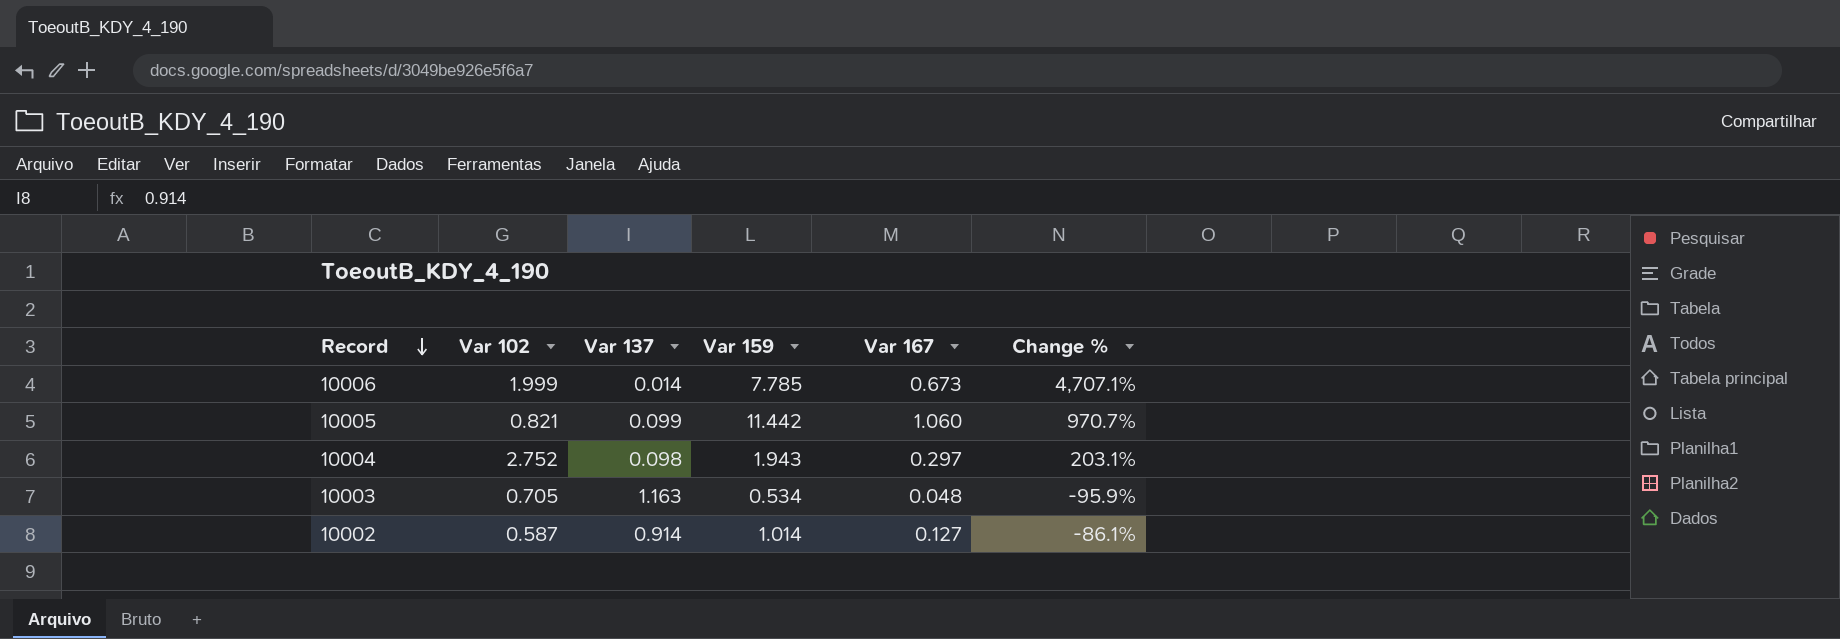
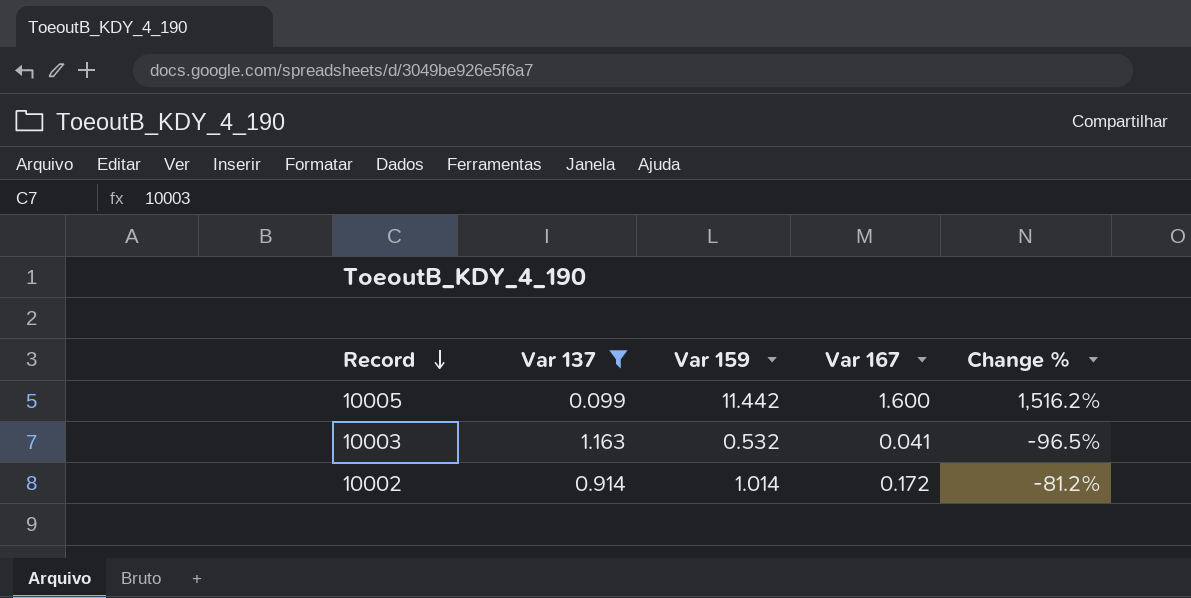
filter: none -> Var 137 >= 0.099
column Var 102 | position: 2 -> none
10005 | Var 167: 1.060 -> 1.600
10005 | Change %: 970.7% -> 1,516.2%
10003 | Var 159: 0.534 -> 0.532
10003 | Var 167: 0.048 -> 0.041
10003 | Change %: -95.9% -> -96.5%
10002 | Var 167: 0.127 -> 0.172
10002 | Change %: -86.1% -> -81.2%

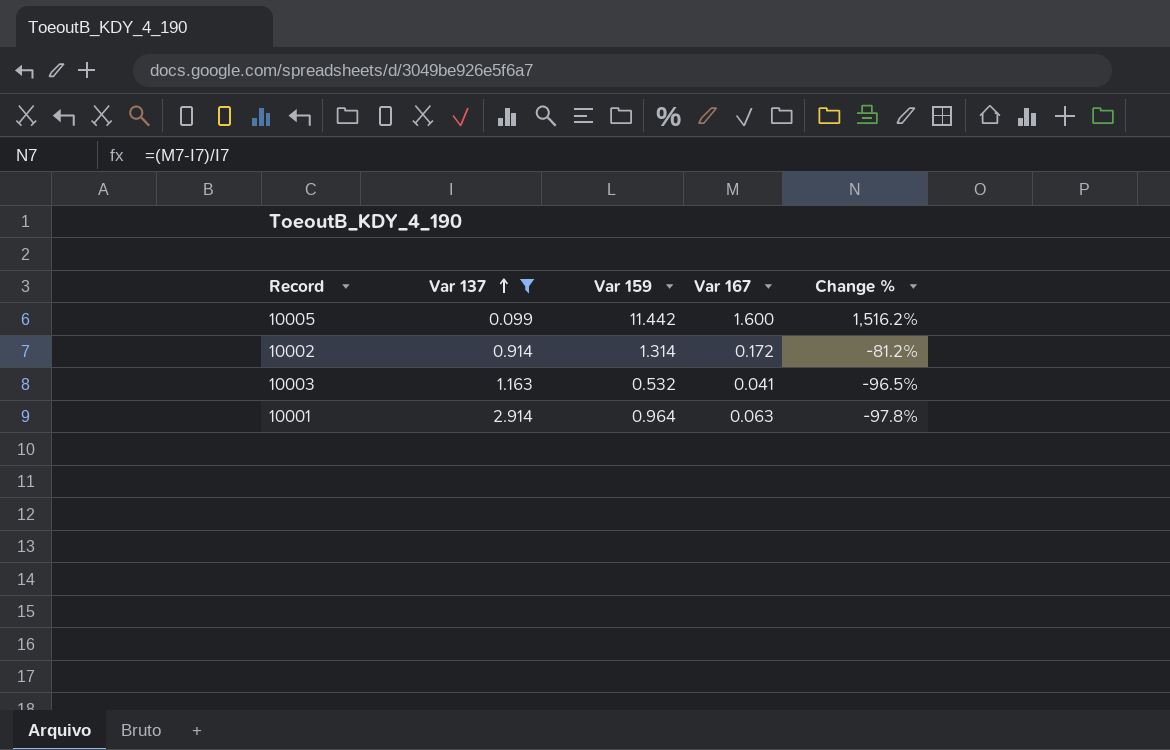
row order: Record descending -> Var 137 ascending
10002 | Var 159: 1.014 -> 1.314
row 10001: none -> 2.914 | 0.964 | 0.063 | -97.8%

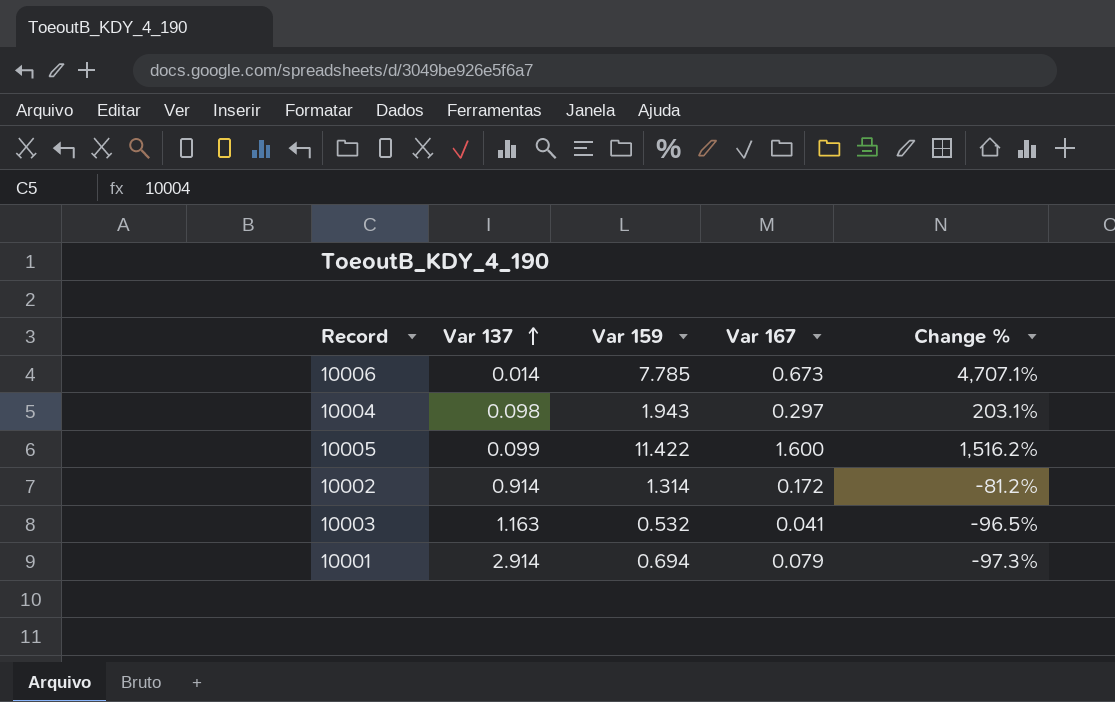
filter: Var 137 >= 0.099 -> none
10005 | Var 159: 11.442 -> 11.422
10001 | Var 159: 0.964 -> 0.694
10001 | Var 167: 0.063 -> 0.079
10001 | Change %: -97.8% -> -97.3%

